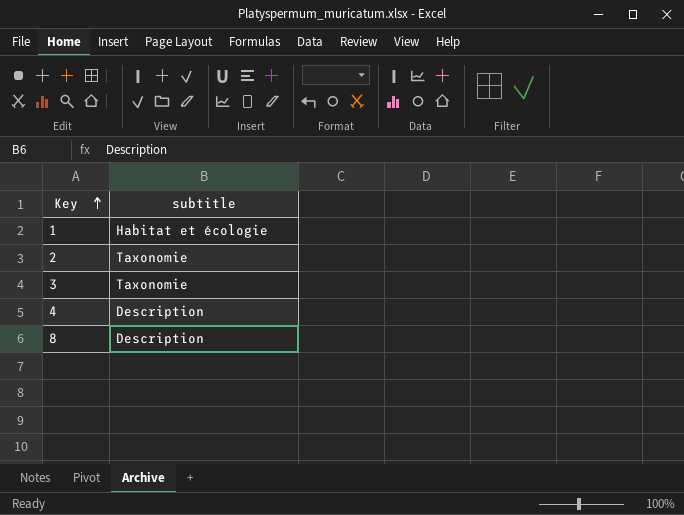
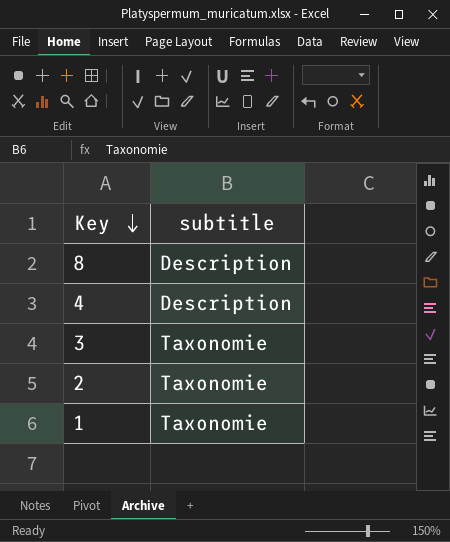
row order: Key ascending -> Key descending
1 | subtitle: Habitat et écologie -> Taxonomie

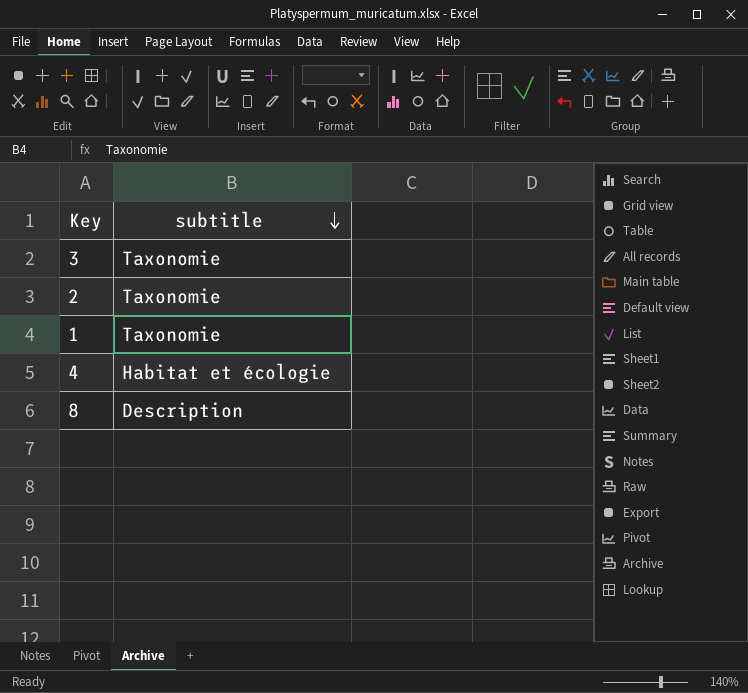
row order: Key descending -> subtitle descending
4 | subtitle: Description -> Habitat et écologie

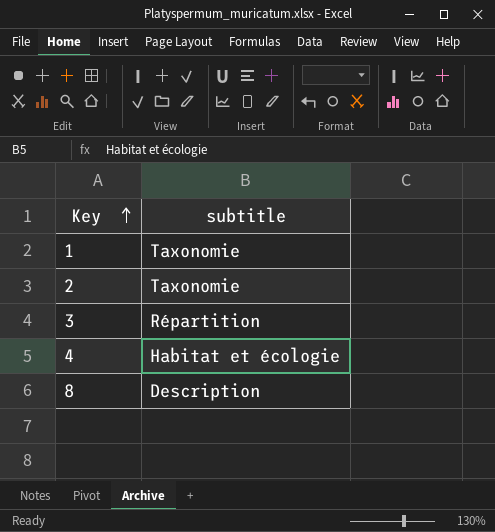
row order: subtitle descending -> Key ascending
3 | subtitle: Taxonomie -> Répartition

